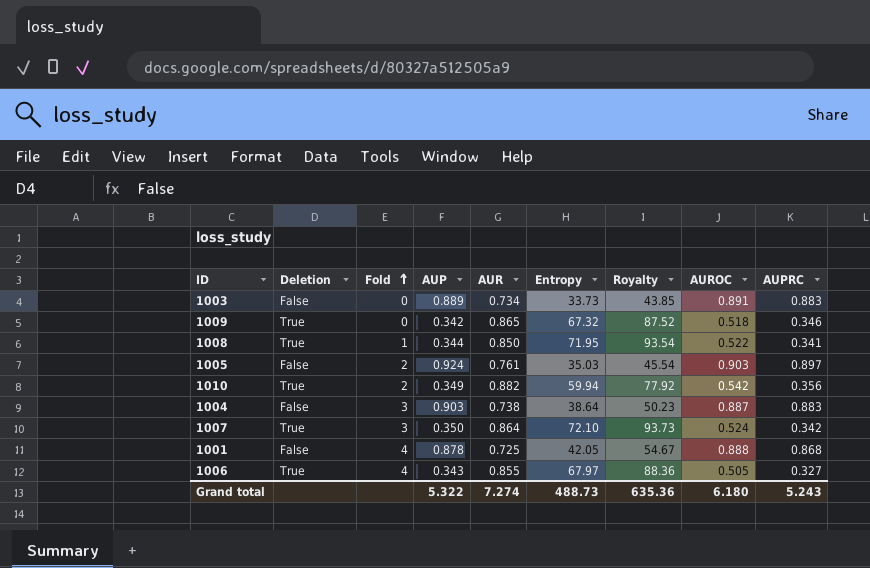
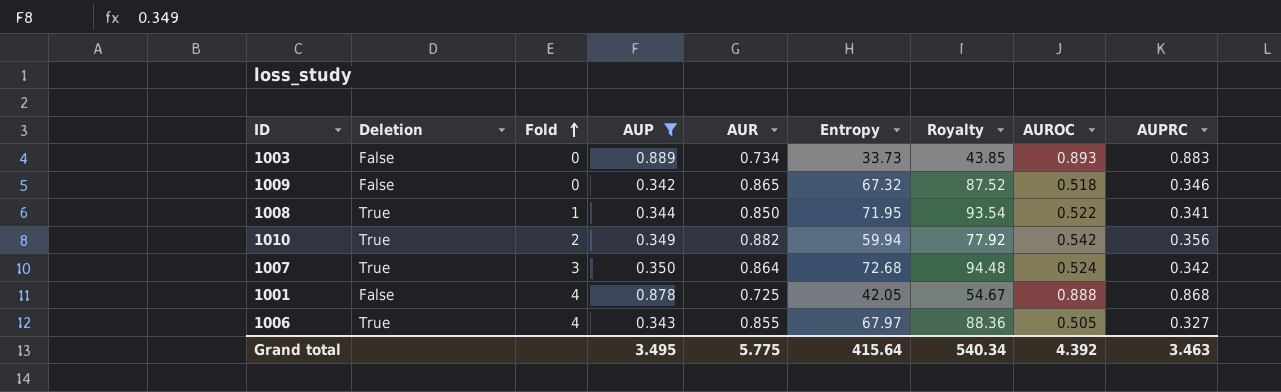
filter: none -> AUP <= 0.889
1003 | AUROC: 0.891 -> 0.893
1009 | Deletion: True -> False
1007 | Entropy: 72.10 -> 72.68
1007 | Royalty: 93.73 -> 94.48
Grand total | AUP: 5.322 -> 3.495
Grand total | AUR: 7.274 -> 5.775
Grand total | Entropy: 488.73 -> 415.64
Grand total | Royalty: 635.36 -> 540.34
Grand total | AUROC: 6.180 -> 4.392
Grand total | AUPRC: 5.243 -> 3.463

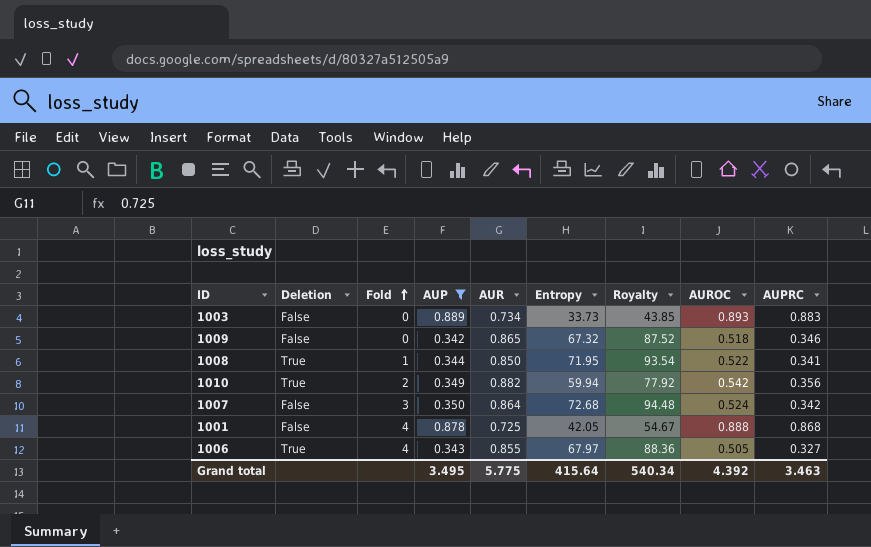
1007 | Deletion: True -> False

